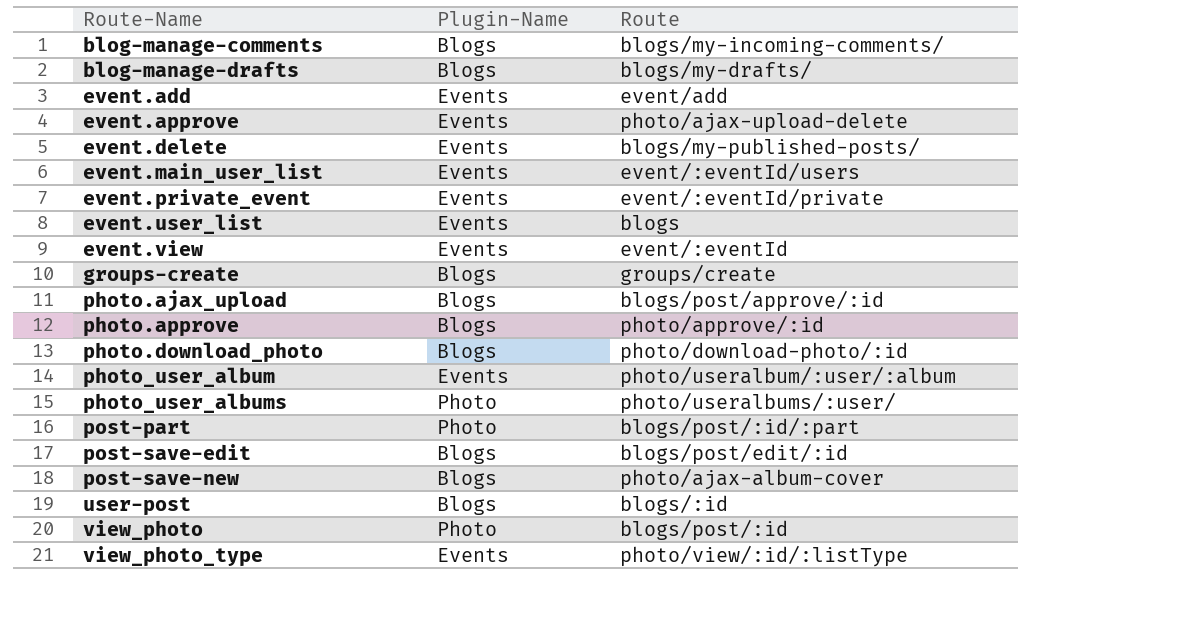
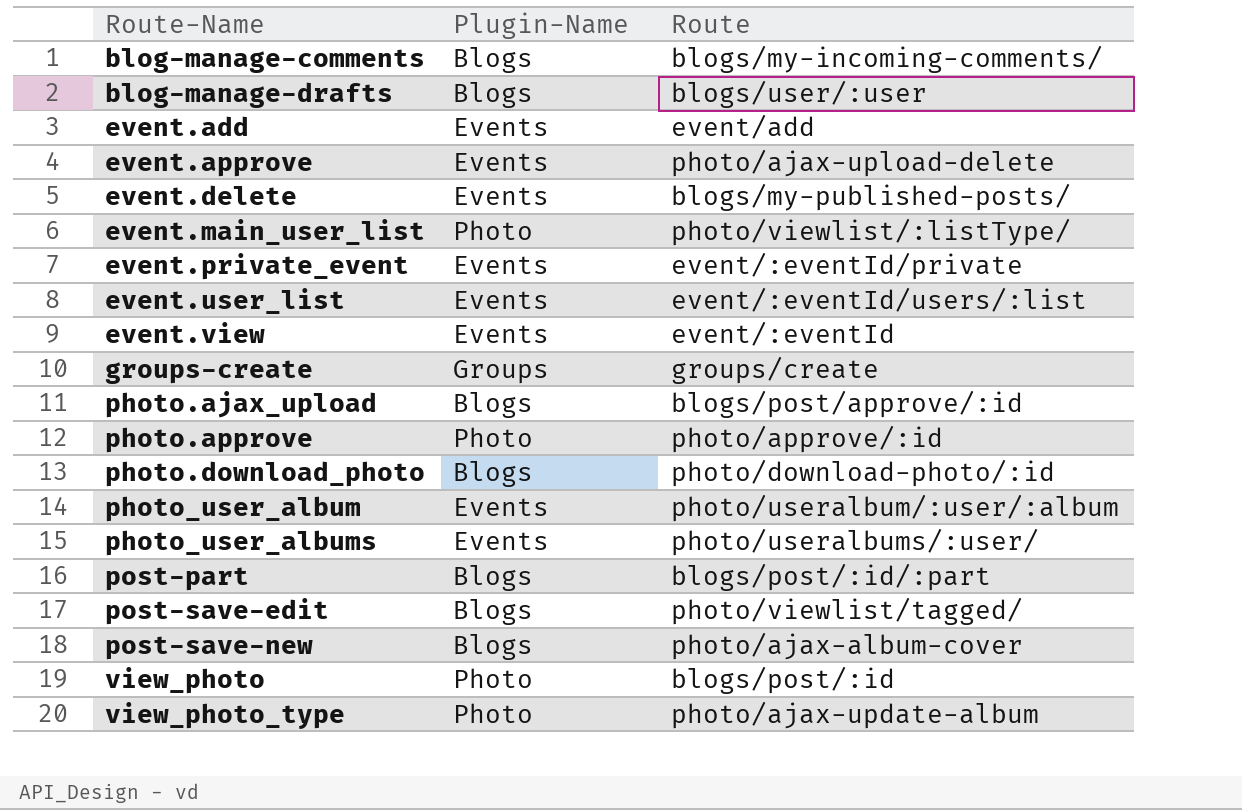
row user-post: Blogs | blogs/:id -> none
blog-manage-drafts | Route: blogs/my-drafts/ -> blogs/user/:user
event.main_user_list | Plugin-Name: Events -> Photo
event.main_user_list | Route: event/:eventId/users -> photo/viewlist/:listType/
event.user_list | Route: blogs -> event/:eventId/users/:list
groups-create | Plugin-Name: Blogs -> Groups
photo.approve | Plugin-Name: Blogs -> Photo
photo_user_albums | Plugin-Name: Photo -> Events
post-part | Plugin-Name: Photo -> Blogs
post-save-edit | Route: blogs/post/edit/:id -> photo/viewlist/tagged/
view_photo_type | Plugin-Name: Events -> Photo
view_photo_type | Route: photo/view/:id/:listType -> photo/ajax-update-album

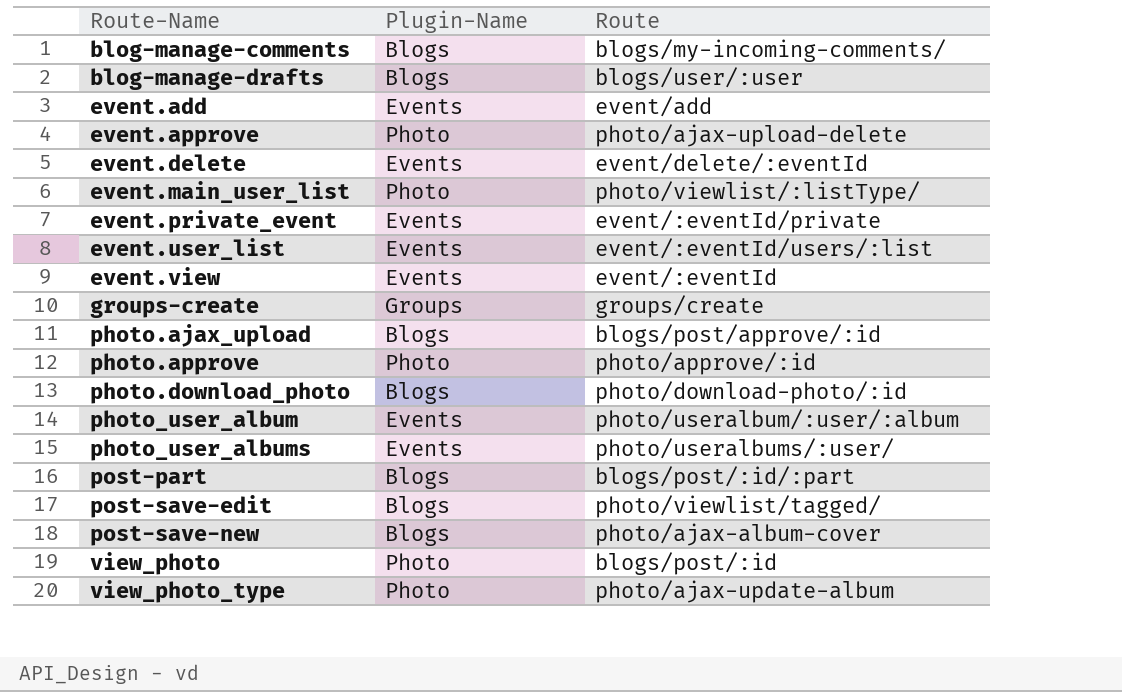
event.approve | Plugin-Name: Events -> Photo
event.delete | Route: blogs/my-published-posts/ -> event/delete/:eventId

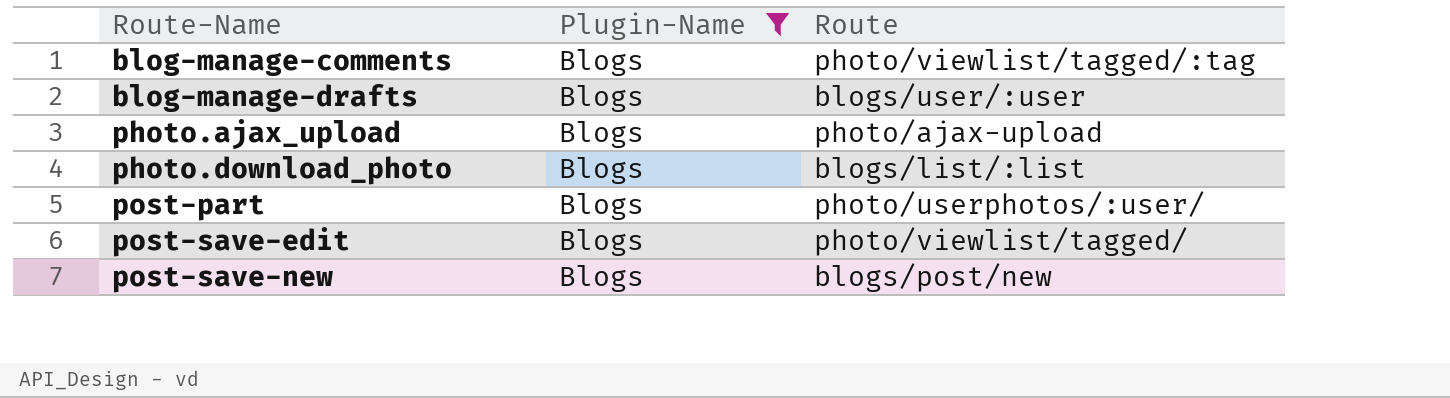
filter: none -> Plugin-Name = Blogs
blog-manage-comments | Route: blogs/my-incoming-comments/ -> photo/viewlist/tagged/:tag
photo.ajax_upload | Route: blogs/post/approve/:id -> photo/ajax-upload
photo.download_photo | Route: photo/download-photo/:id -> blogs/list/:list
post-part | Route: blogs/post/:id/:part -> photo/userphotos/:user/
post-save-new | Route: photo/ajax-album-cover -> blogs/post/new

